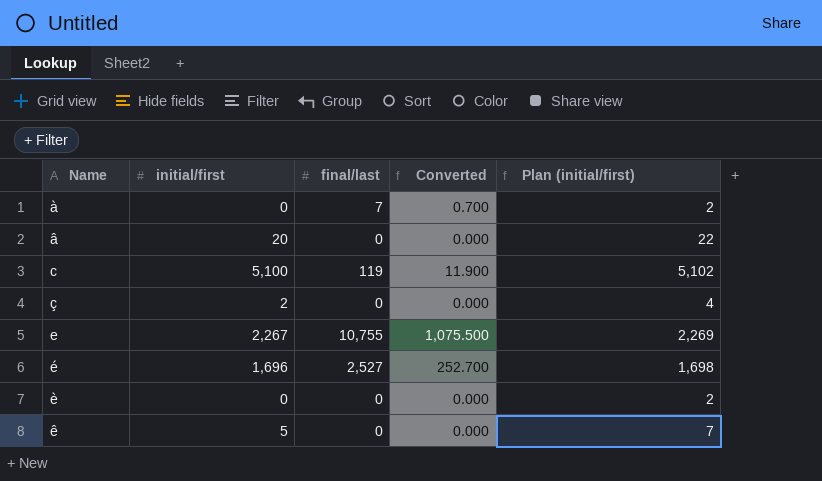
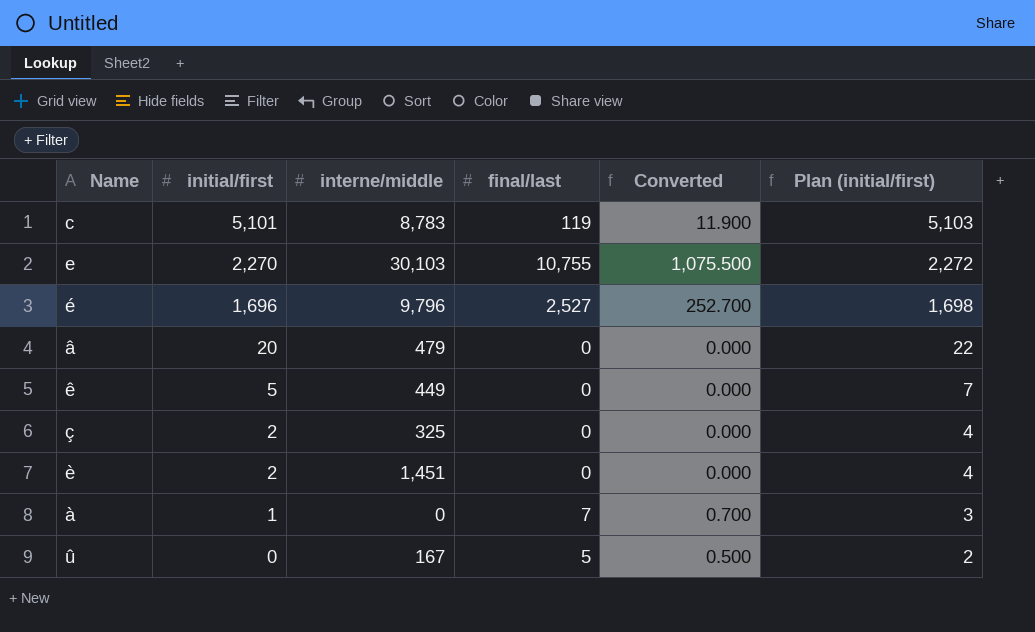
row order: Name ascending -> initial/first descending
column interne/middle | position: none -> 3
c | initial/first: 5,100 -> 5,101
c | Plan (initial/first): 5,102 -> 5,103
e | initial/first: 2,267 -> 2,270
e | Plan (initial/first): 2,269 -> 2,272
è | initial/first: 0 -> 2
è | Plan (initial/first): 2 -> 4
à | initial/first: 0 -> 1
à | Plan (initial/first): 2 -> 3
row û: none -> 0 | 167 | 5 | 0.500 | 2

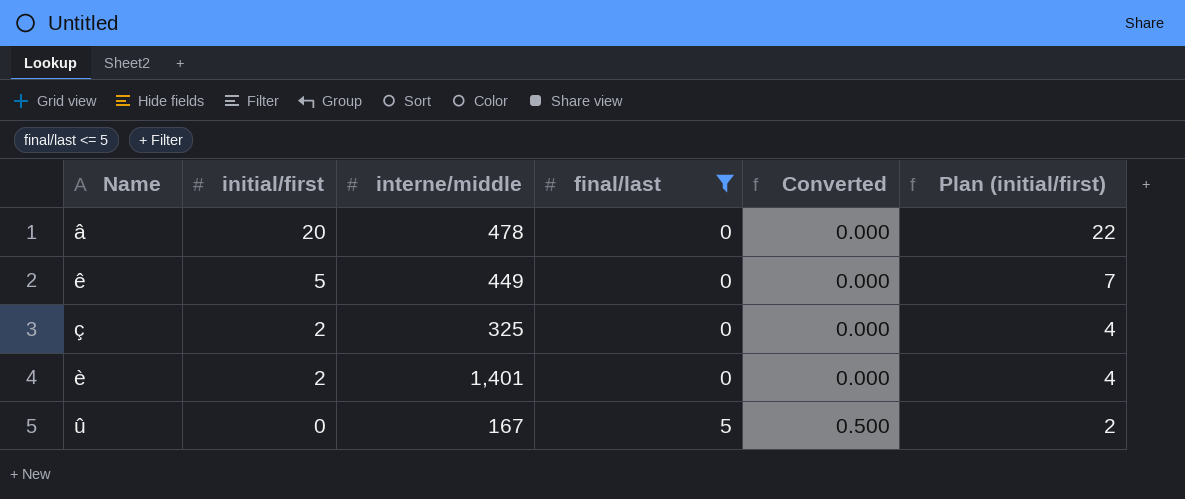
filter: none -> final/last <= 5
â | interne/middle: 479 -> 478
è | interne/middle: 1,451 -> 1,401

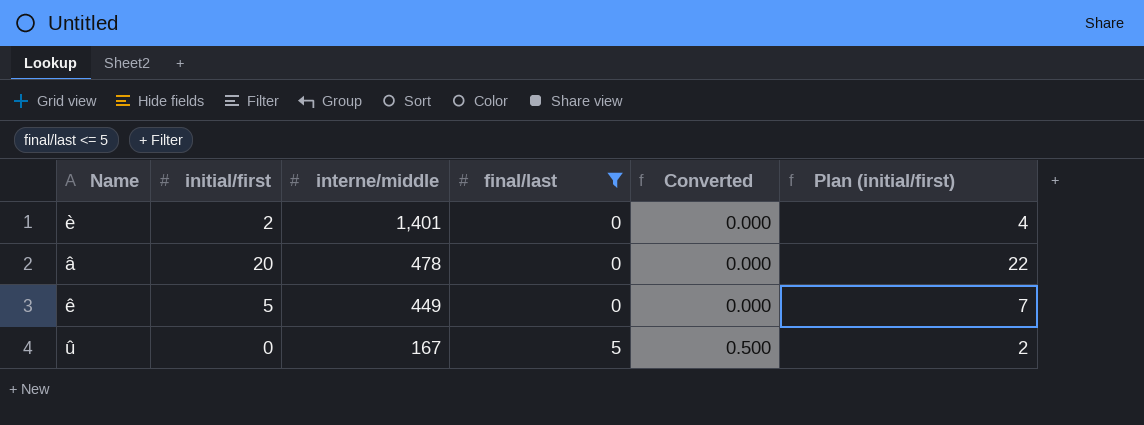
row order: initial/first descending -> interne/middle descending
row ç: 2 | 325 | 0 | 0.000 | 4 -> none

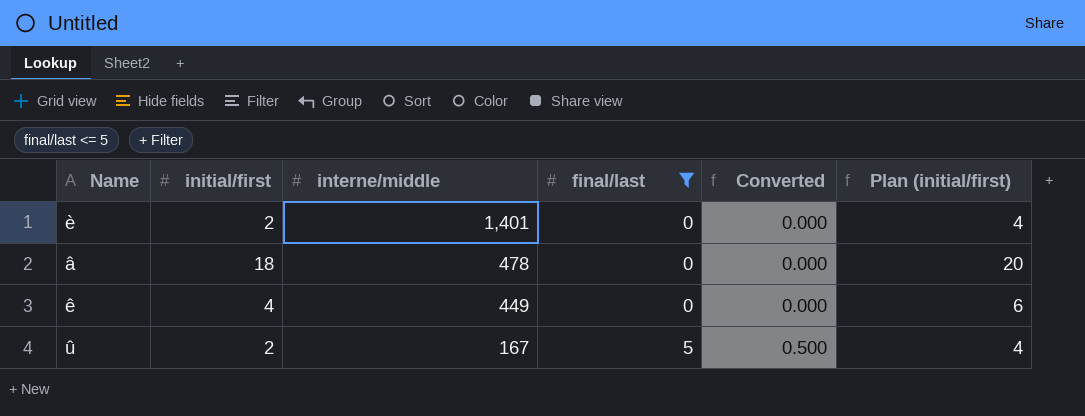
â | initial/first: 20 -> 18
â | Plan (initial/first): 22 -> 20
ê | initial/first: 5 -> 4
ê | Plan (initial/first): 7 -> 6
û | initial/first: 0 -> 2
û | Plan (initial/first): 2 -> 4

